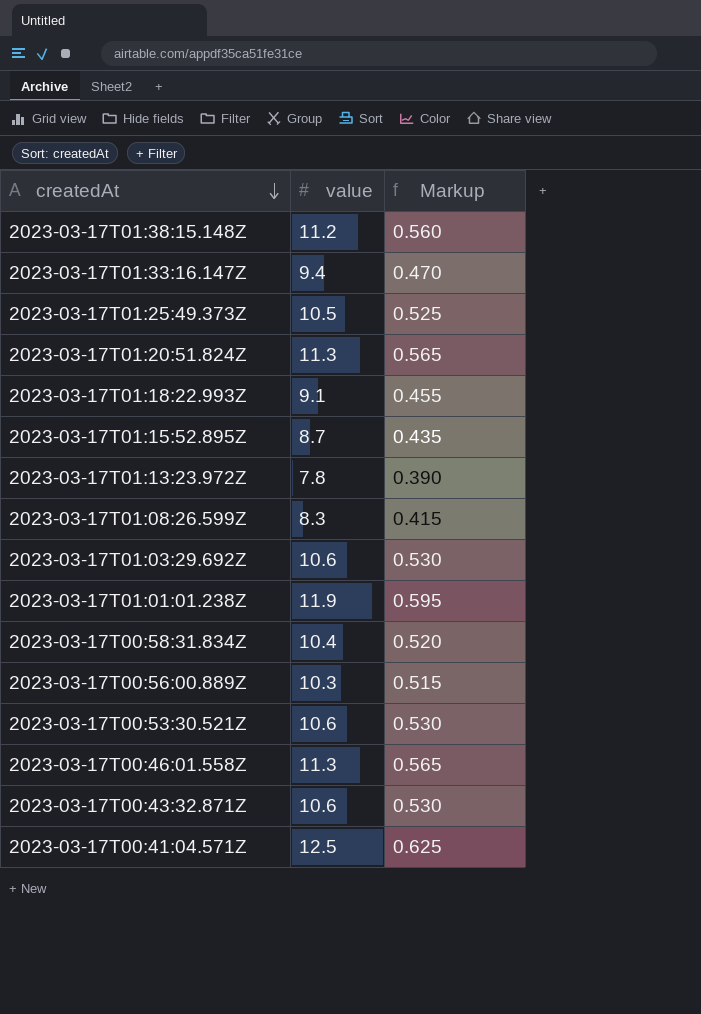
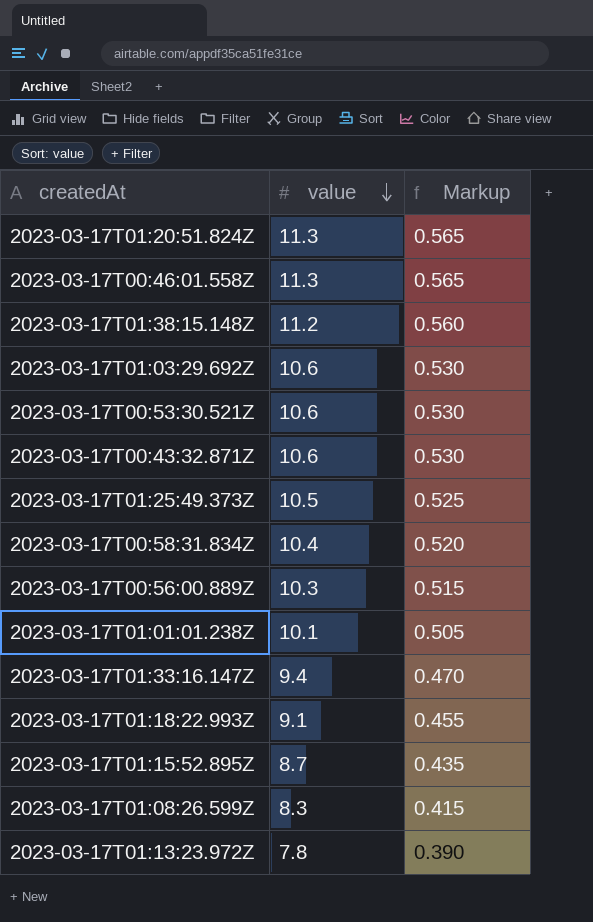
row order: createdAt descending -> value descending
row 2023-03-17T00:41:04.571Z: 12.5 | 0.625 -> none
2023-03-17T01:01:01.238Z | value: 11.9 -> 10.1
2023-03-17T01:01:01.238Z | Markup: 0.595 -> 0.505

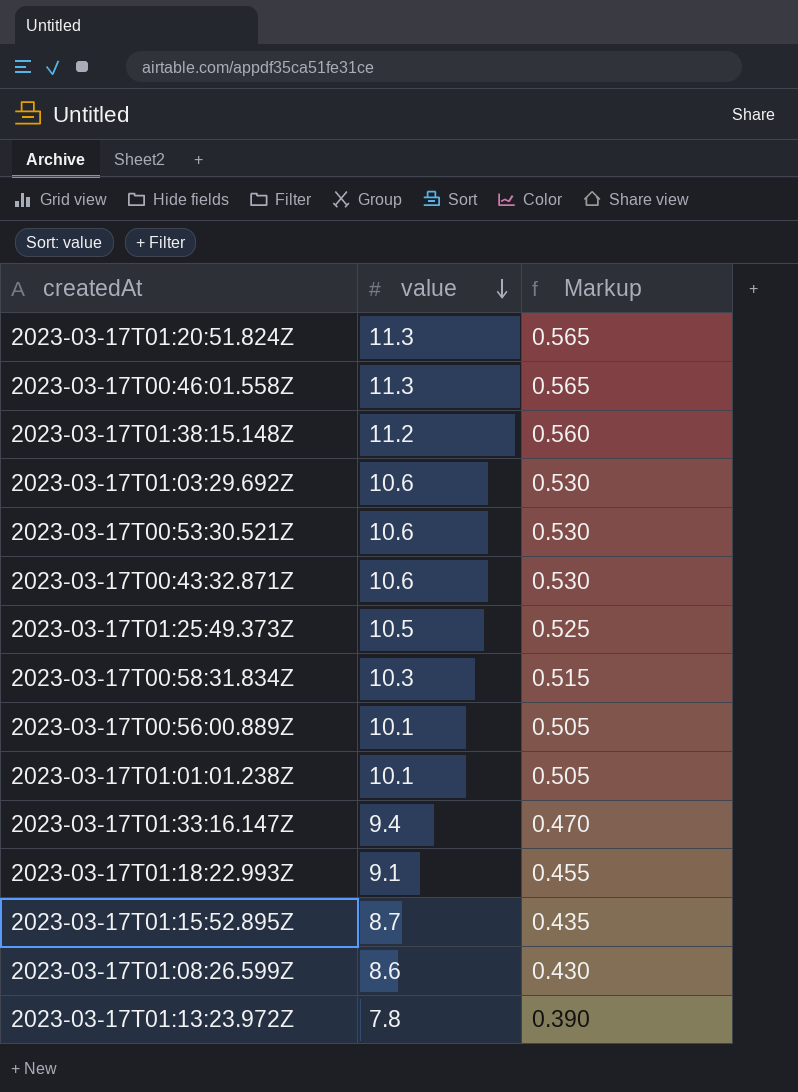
2023-03-17T00:58:31.834Z | value: 10.4 -> 10.3
2023-03-17T00:58:31.834Z | Markup: 0.520 -> 0.515
2023-03-17T00:56:00.889Z | value: 10.3 -> 10.1
2023-03-17T00:56:00.889Z | Markup: 0.515 -> 0.505
2023-03-17T01:08:26.599Z | value: 8.3 -> 8.6
2023-03-17T01:08:26.599Z | Markup: 0.415 -> 0.430

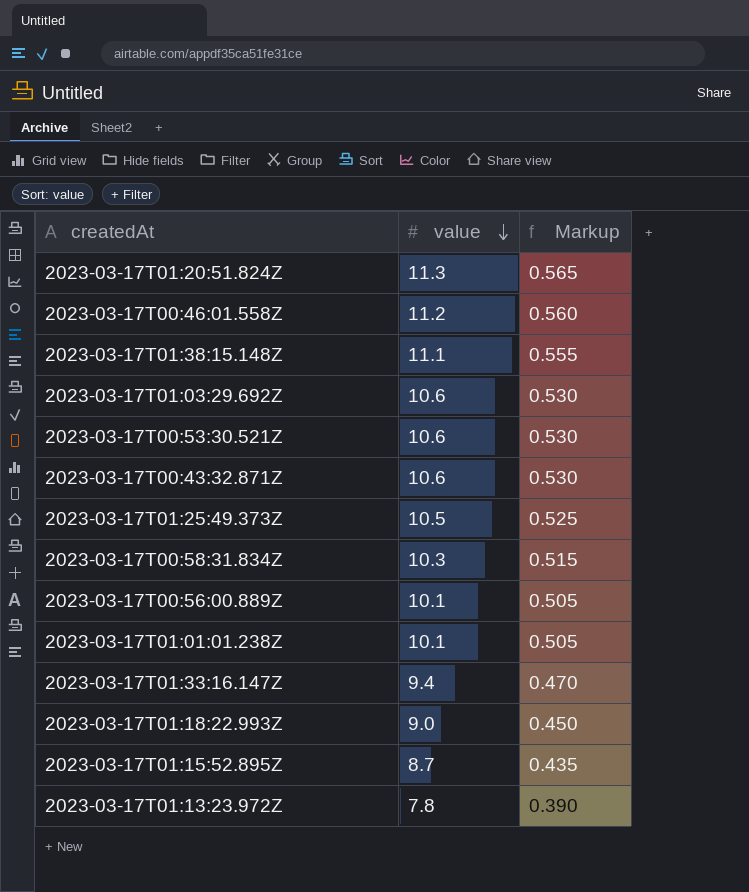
row 2023-03-17T01:08:26.599Z: 8.6 | 0.430 -> none
2023-03-17T00:46:01.558Z | value: 11.3 -> 11.2
2023-03-17T00:46:01.558Z | Markup: 0.565 -> 0.560
2023-03-17T01:38:15.148Z | value: 11.2 -> 11.1
2023-03-17T01:38:15.148Z | Markup: 0.560 -> 0.555
2023-03-17T01:18:22.993Z | value: 9.1 -> 9.0
2023-03-17T01:18:22.993Z | Markup: 0.455 -> 0.450

